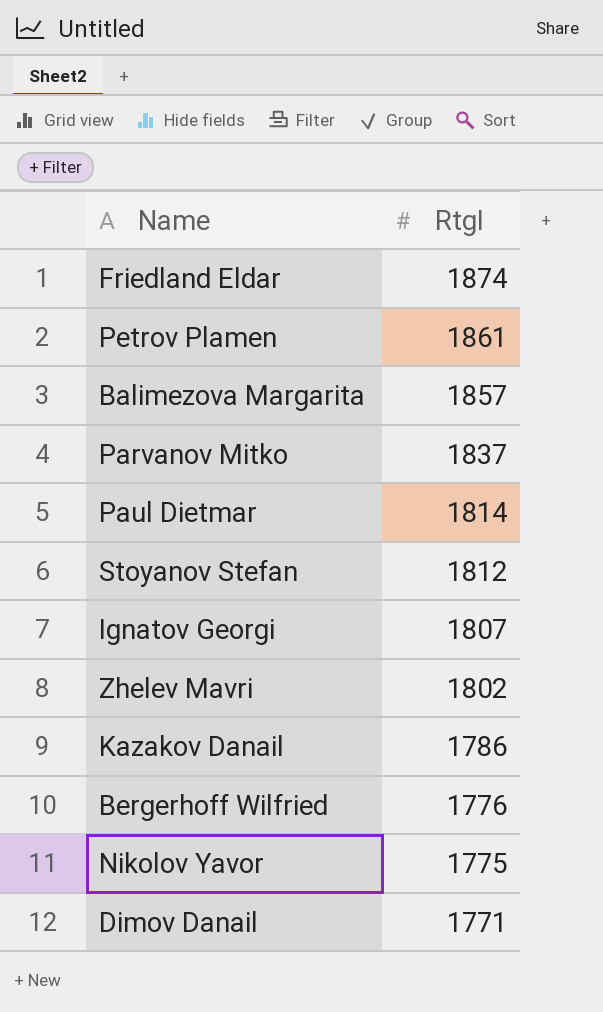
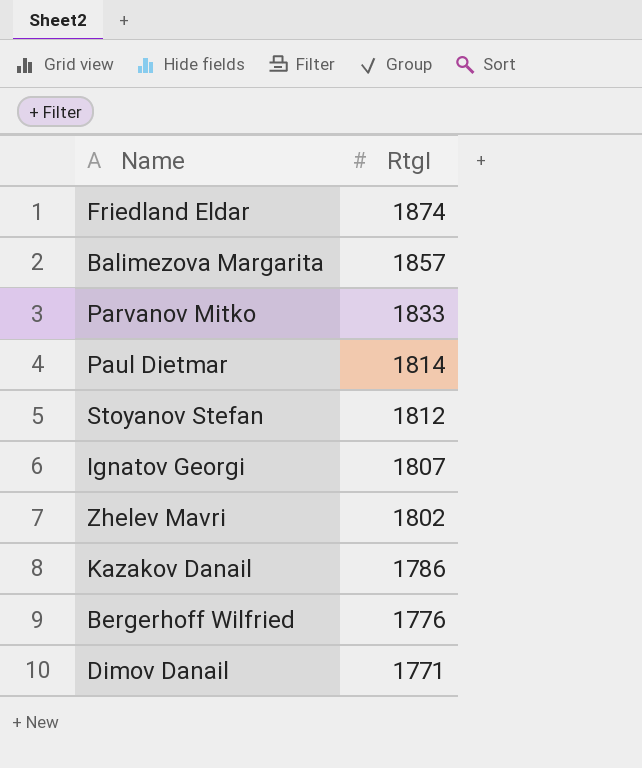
row Petrov Plamen: 1861 -> none
row Nikolov Yavor: 1775 -> none
Parvanov Mitko | RtgI: 1837 -> 1833

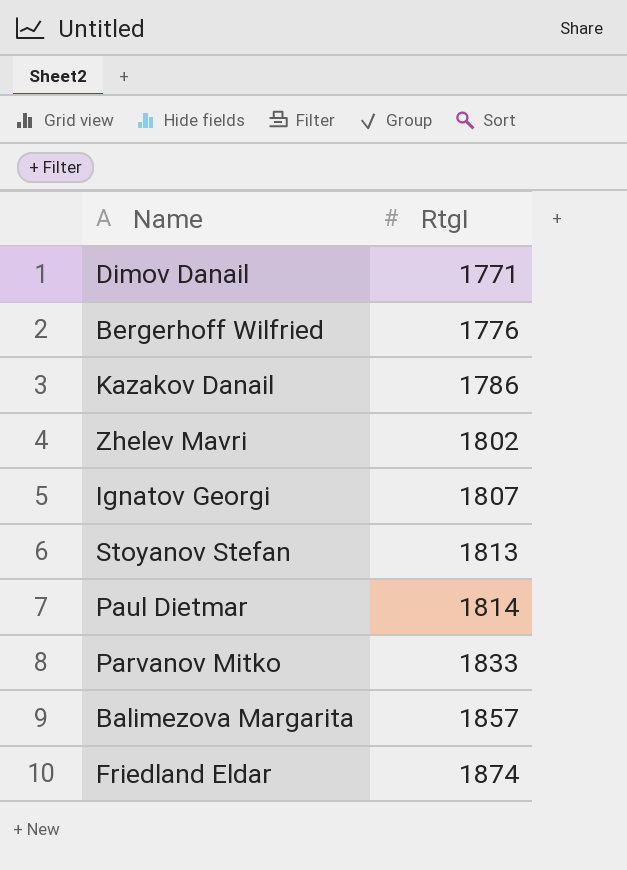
row order: RtgI descending -> RtgI ascending
Stoyanov Stefan | RtgI: 1812 -> 1813

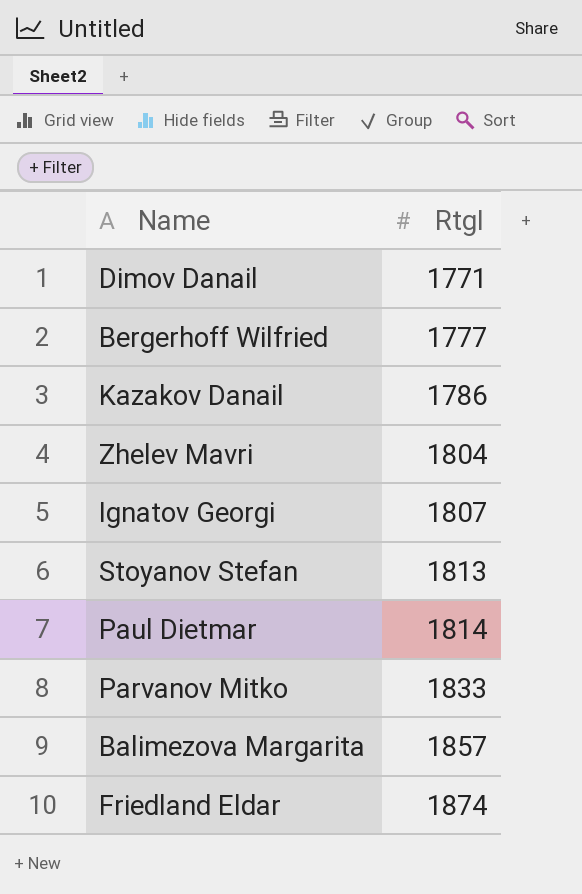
Bergerhoff Wilfried | RtgI: 1776 -> 1777
Zhelev Mavri | RtgI: 1802 -> 1804

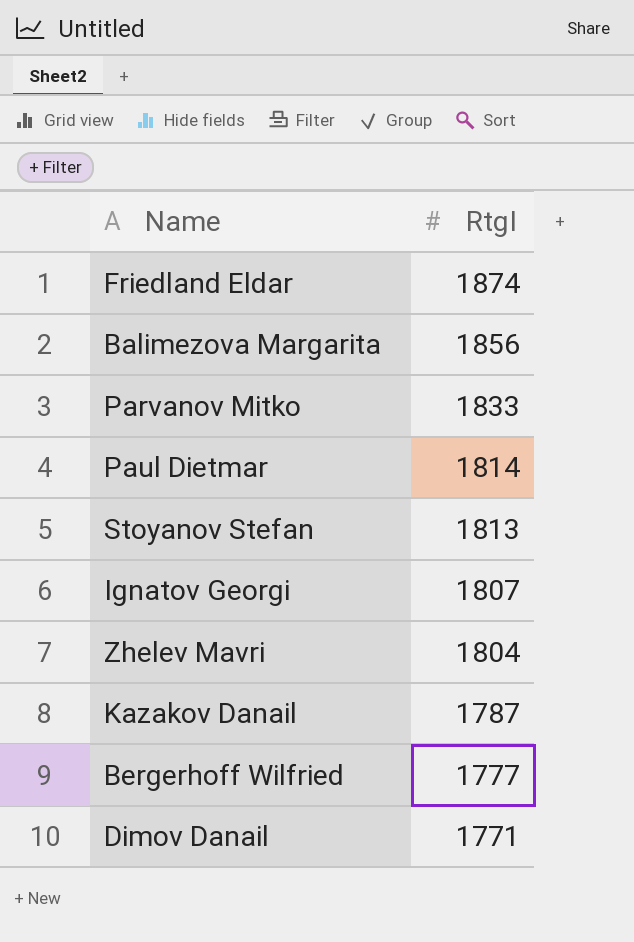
row order: RtgI ascending -> RtgI descending
Balimezova Margarita | RtgI: 1857 -> 1856
Kazakov Danail | RtgI: 1786 -> 1787

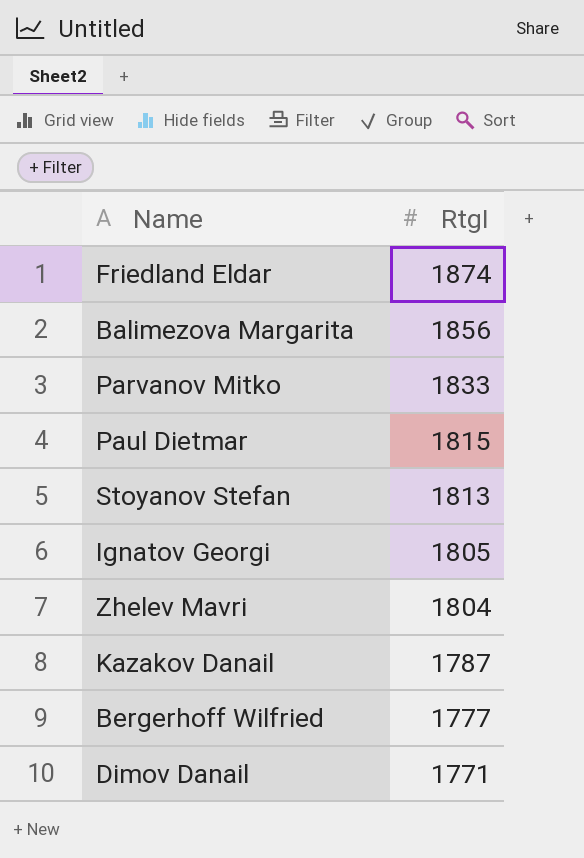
Paul Dietmar | RtgI: 1814 -> 1815
Ignatov Georgi | RtgI: 1807 -> 1805

